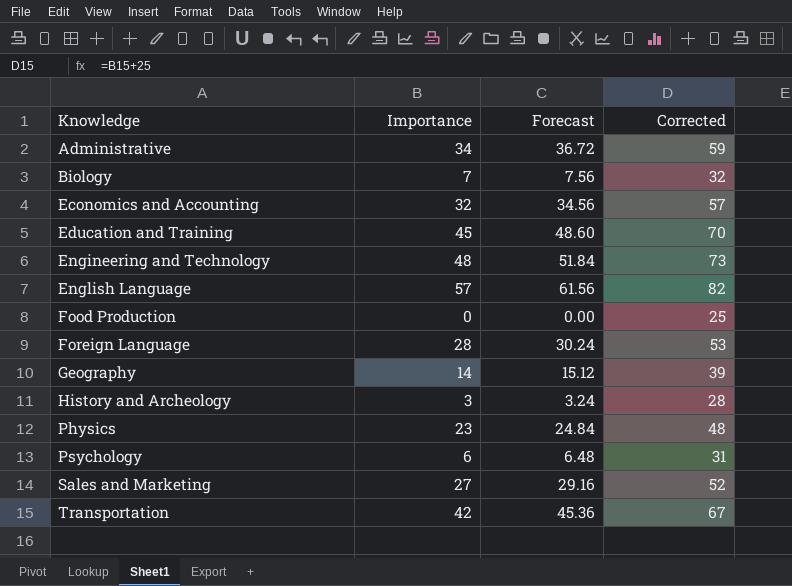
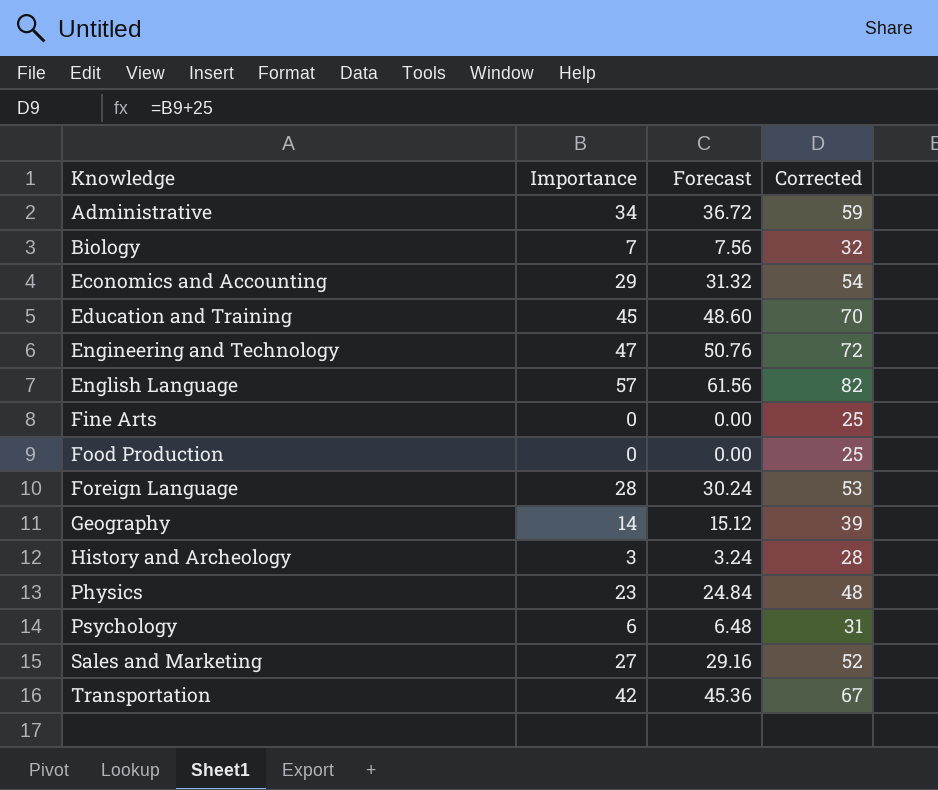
Economics and Accounting | Importance: 32 -> 29
Economics and Accounting | Forecast: 34.56 -> 31.32
Economics and Accounting | Corrected: 57 -> 54
Engineering and Technology | Importance: 48 -> 47
Engineering and Technology | Forecast: 51.84 -> 50.76
Engineering and Technology | Corrected: 73 -> 72
row Fine Arts: none -> 0 | 0.00 | 25

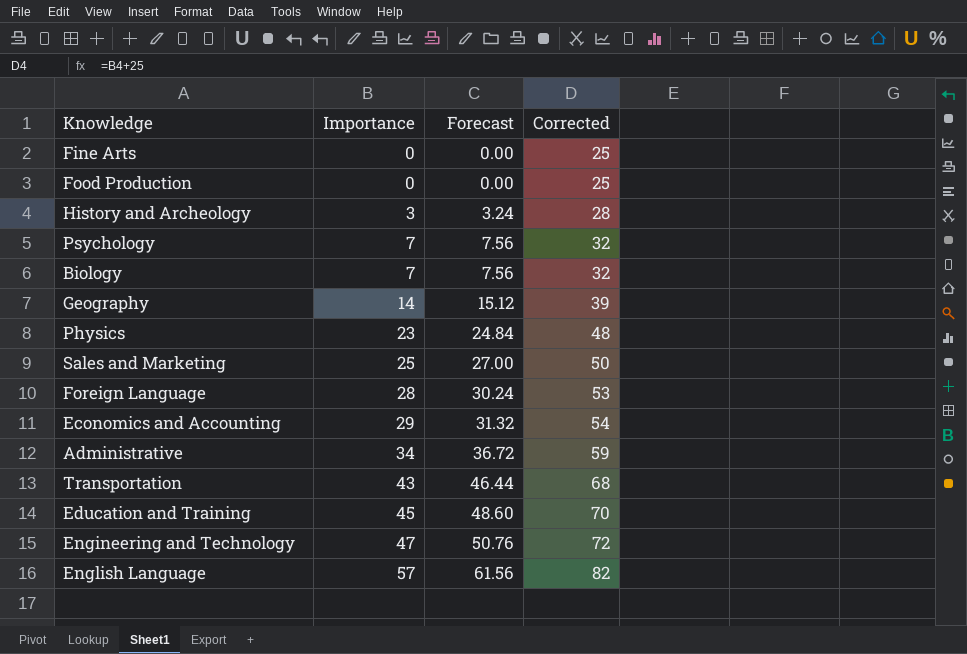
row order: Knowledge ascending -> Importance ascending
Psychology | Importance: 6 -> 7
Psychology | Forecast: 6.48 -> 7.56
Psychology | Corrected: 31 -> 32
Sales and Marketing | Importance: 27 -> 25
Sales and Marketing | Forecast: 29.16 -> 27.00
Sales and Marketing | Corrected: 52 -> 50
Transportation | Importance: 42 -> 43
Transportation | Forecast: 45.36 -> 46.44
Transportation | Corrected: 67 -> 68

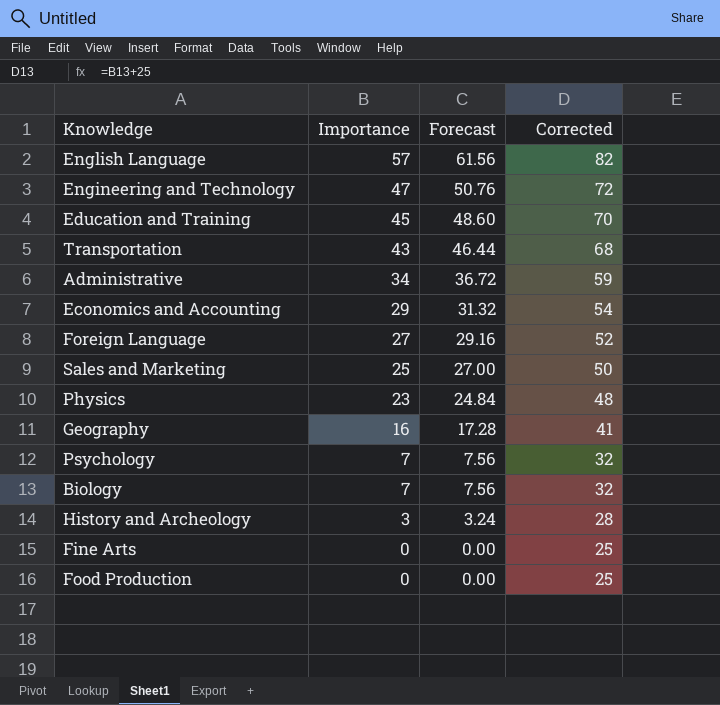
row order: Importance ascending -> Importance descending
Foreign Language | Importance: 28 -> 27
Foreign Language | Forecast: 30.24 -> 29.16
Foreign Language | Corrected: 53 -> 52
Geography | Importance: 14 -> 16
Geography | Forecast: 15.12 -> 17.28
Geography | Corrected: 39 -> 41

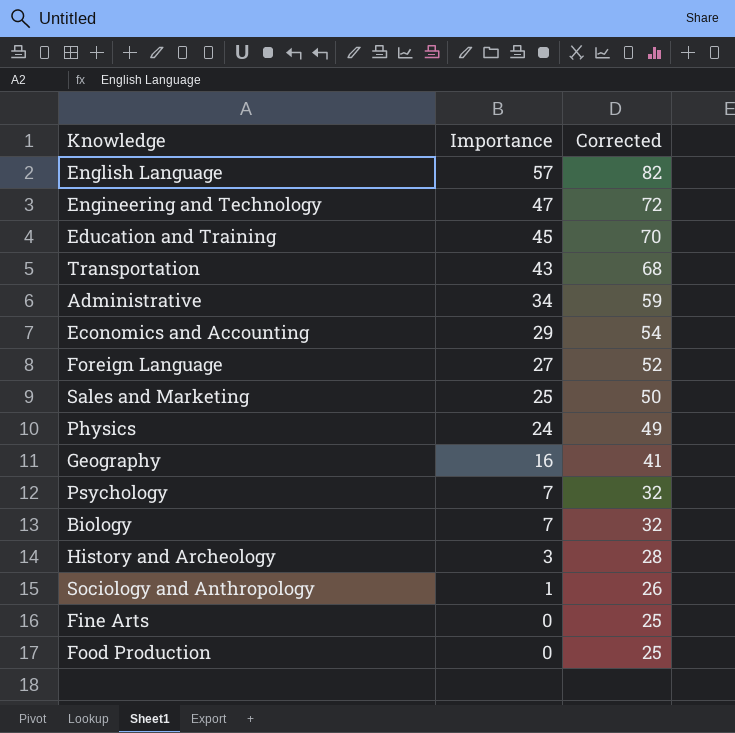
column Forecast | formula: [Importance] * 1.08 -> none
Physics | Importance: 23 -> 24
Physics | Corrected: 48 -> 49
row Sociology and Anthropology: none -> 1 | 26

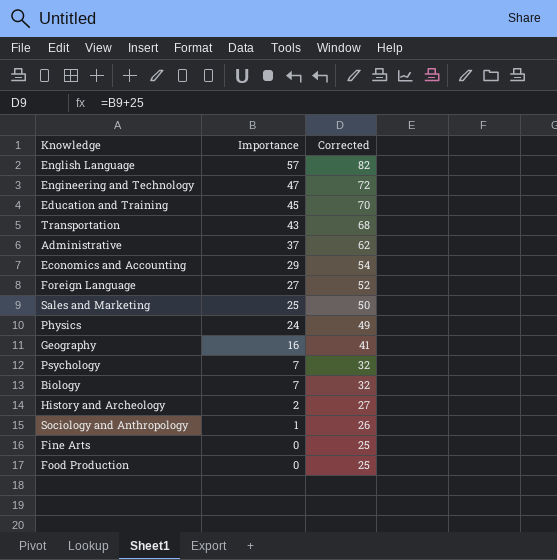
Administrative | Importance: 34 -> 37
Administrative | Corrected: 59 -> 62
History and Archeology | Importance: 3 -> 2
History and Archeology | Corrected: 28 -> 27

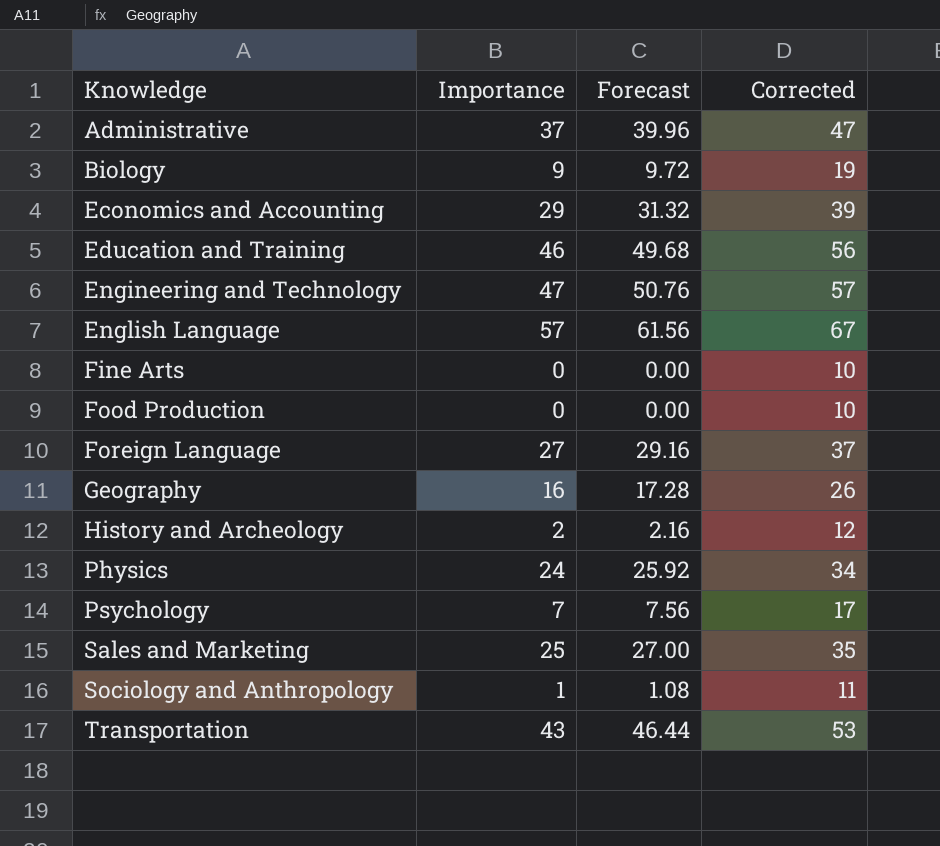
row order: Importance descending -> Knowledge ascending
column Forecast | formula: none -> [Importance] * 1.08
column Corrected | formula: [Importance] + 25 -> [Importance] + 10
Biology | Importance: 7 -> 9
Education and Training | Importance: 45 -> 46

